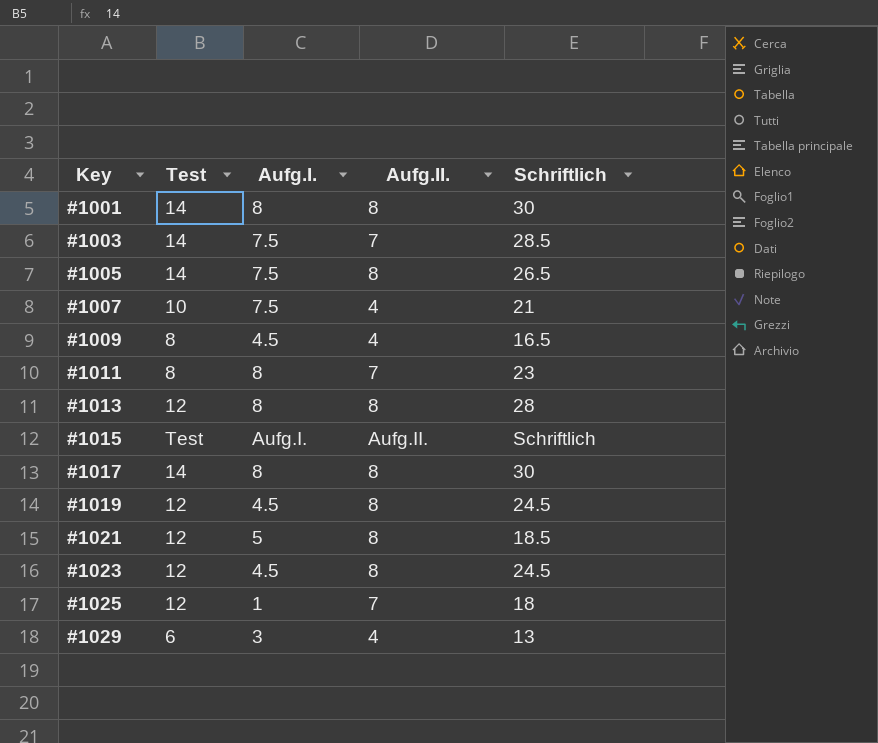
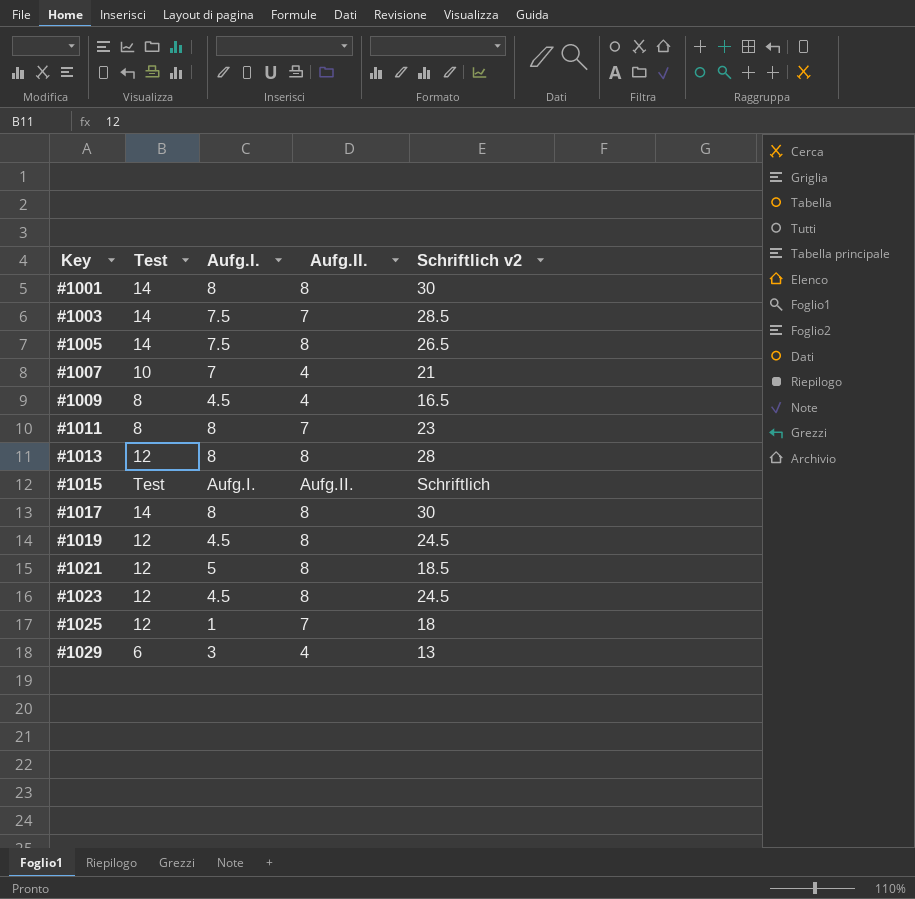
column name: Schriftlich -> Schriftlich v2
#1007 | Aufg.I.: 7.5 -> 7

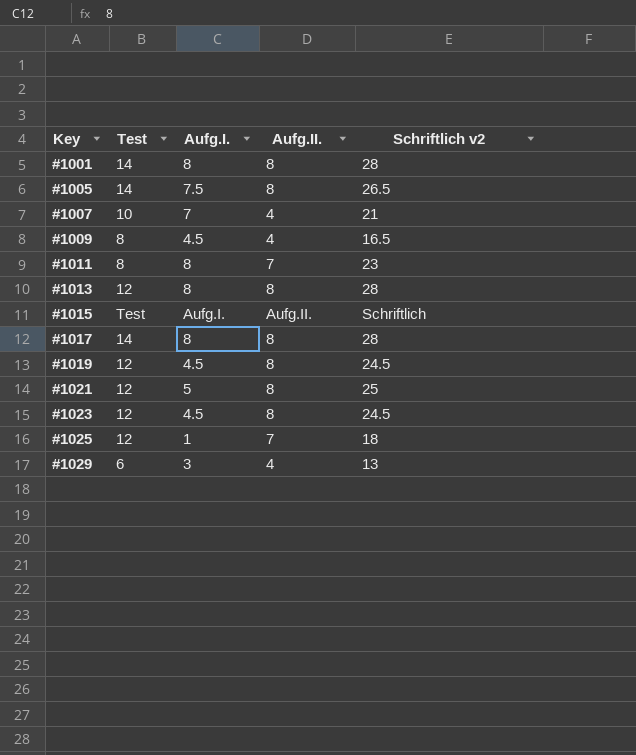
row #1003: 14 | 7.5 | 7 | 28.5 -> none
#1001 | Schriftlich v2: 30 -> 28
#1017 | Schriftlich v2: 30 -> 28
#1021 | Schriftlich v2: 18.5 -> 25

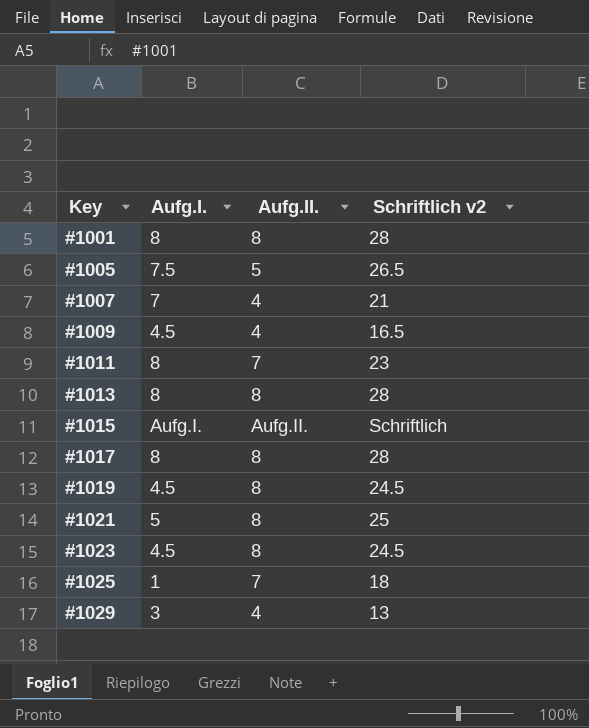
column Test | position: 2 -> none
#1005 | Aufg.II.: 8 -> 5

